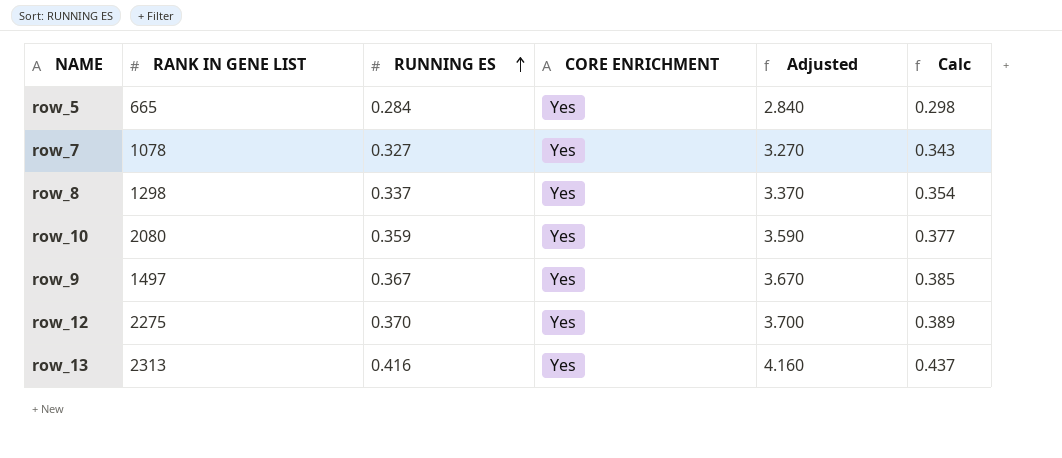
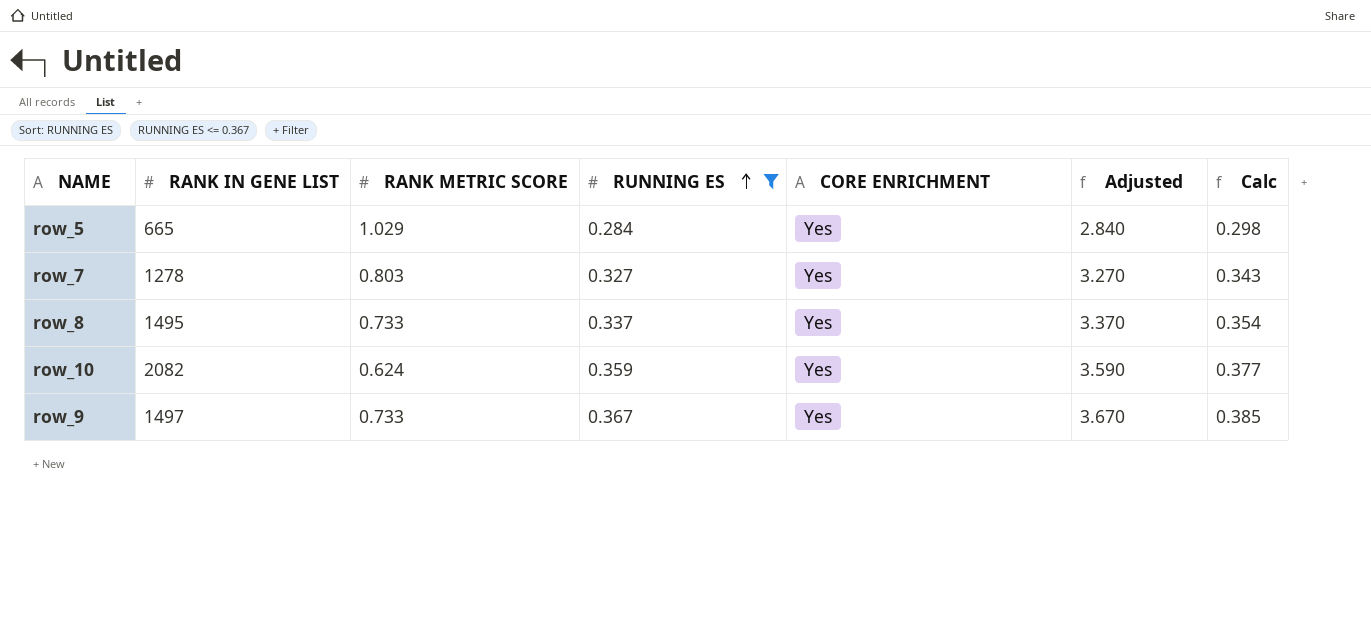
filter: none -> RUNNING ES <= 0.367
column RANK METRIC SCORE | position: none -> 3
row_7 | RANK IN GENE LIST: 1078 -> 1278
row_8 | RANK IN GENE LIST: 1298 -> 1495
row_10 | RANK IN GENE LIST: 2080 -> 2082

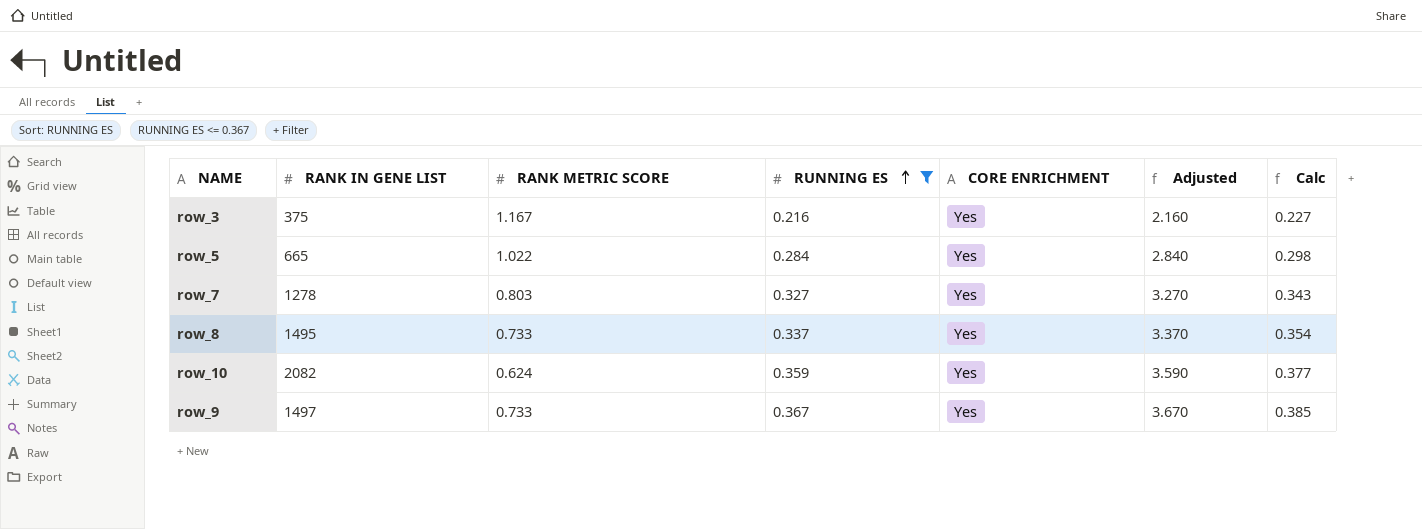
row row_3: none -> 375 | 1.167 | 0.216 | Yes | 2.160 | 0.227
row_5 | RANK METRIC SCORE: 1.029 -> 1.022

